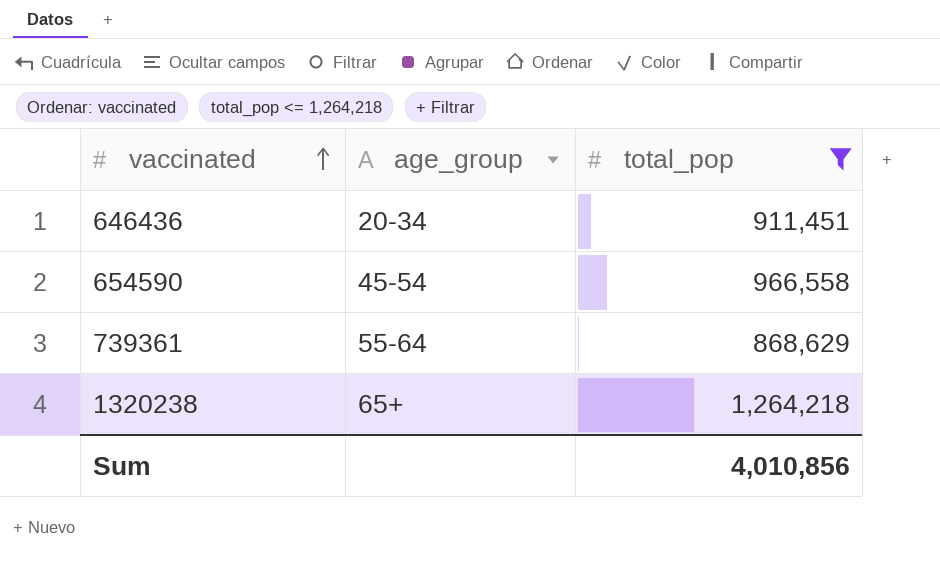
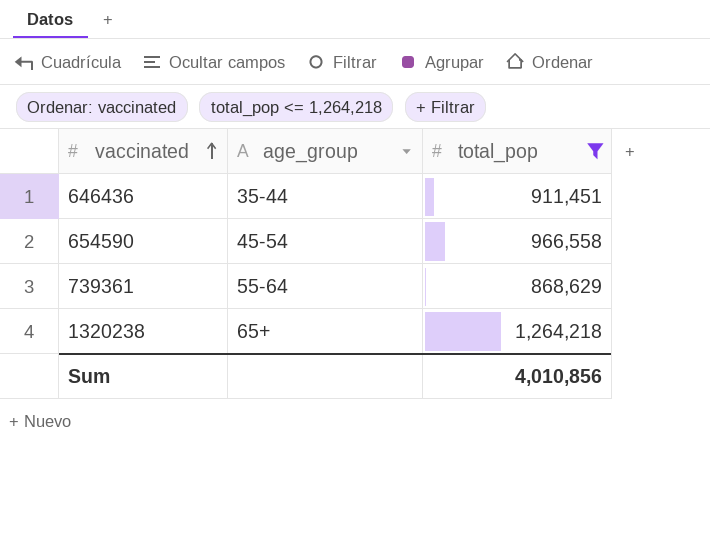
646436 | age_group: 20-34 -> 35-44

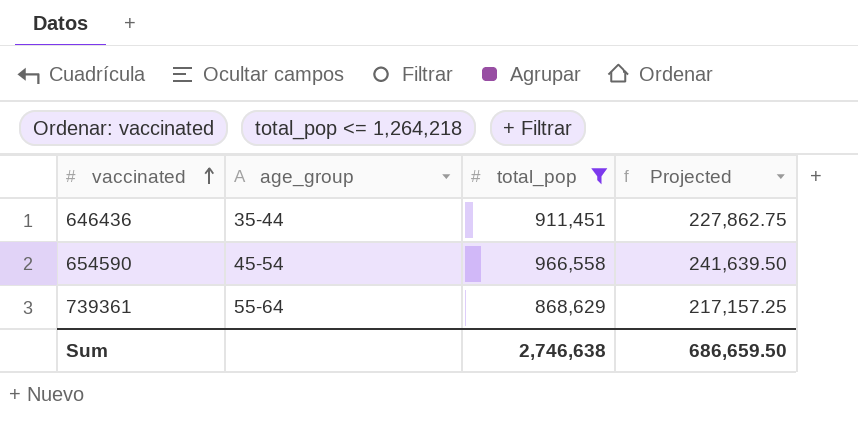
column Projected | formula: none -> [total_pop] * 0.25
row 1320238: 65+ | 1,264,218 -> none
Sum | total_pop: 4,010,856 -> 2,746,638

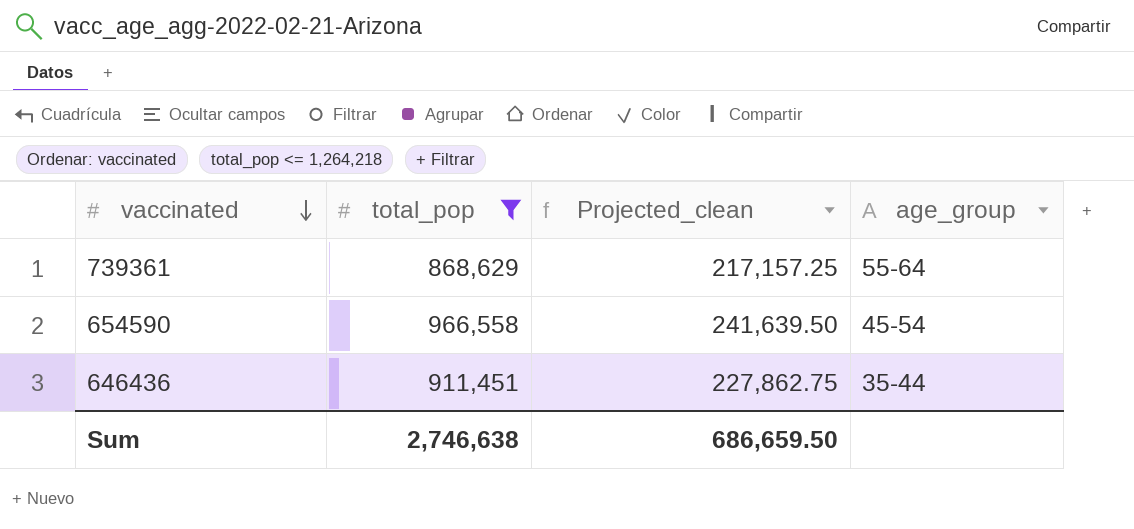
row order: vaccinated ascending -> vaccinated descending
column name: Projected -> Projected_clean
column age_group | position: 2 -> 4

